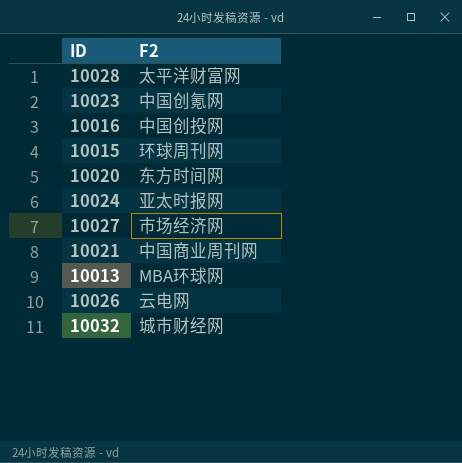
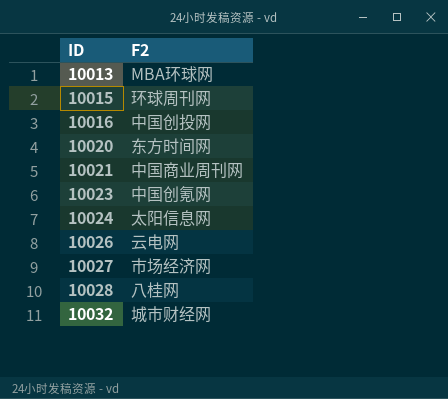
row order: none -> ID ascending
10024 | F2: 亚太时报网 -> 太阳信息网
10028 | F2: 太平洋财富网 -> 八桂网

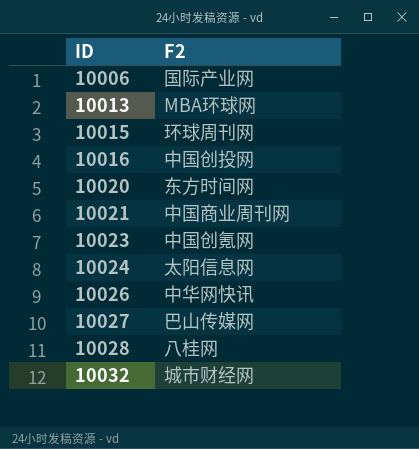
row 10006: none -> 国际产业网
10026 | F2: 云电网 -> 中华网快讯
10027 | F2: 市场经济网 -> 巴山传媒网

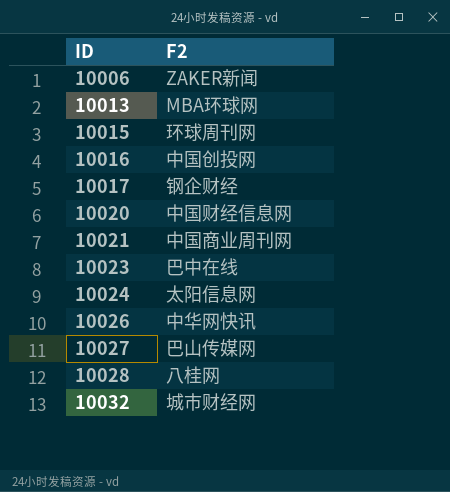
10006 | F2: 国际产业网 -> ZAKER新闻
row 10017: none -> 钢企财经
10020 | F2: 东方时间网 -> 中国财经信息网
10023 | F2: 中国创氪网 -> 巴中在线

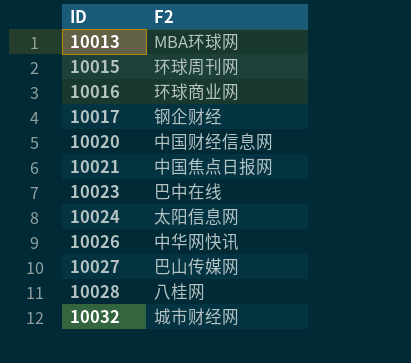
row 10006: ZAKER新闻 -> none
10016 | F2: 中国创投网 -> 环球商业网
10021 | F2: 中国商业周刊网 -> 中国焦点日报网

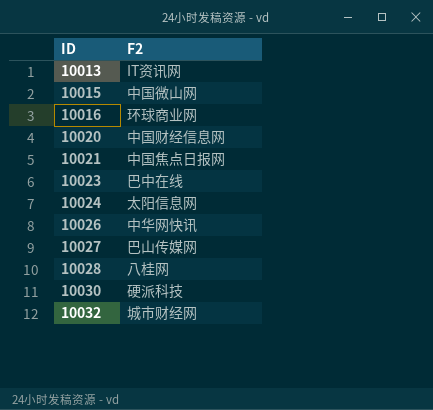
row 10017: 钢企财经 -> none
10013 | F2: MBA环球网 -> IT资讯网
10015 | F2: 环球周刊网 -> 中国微山网
row 10030: none -> 硬派科技

